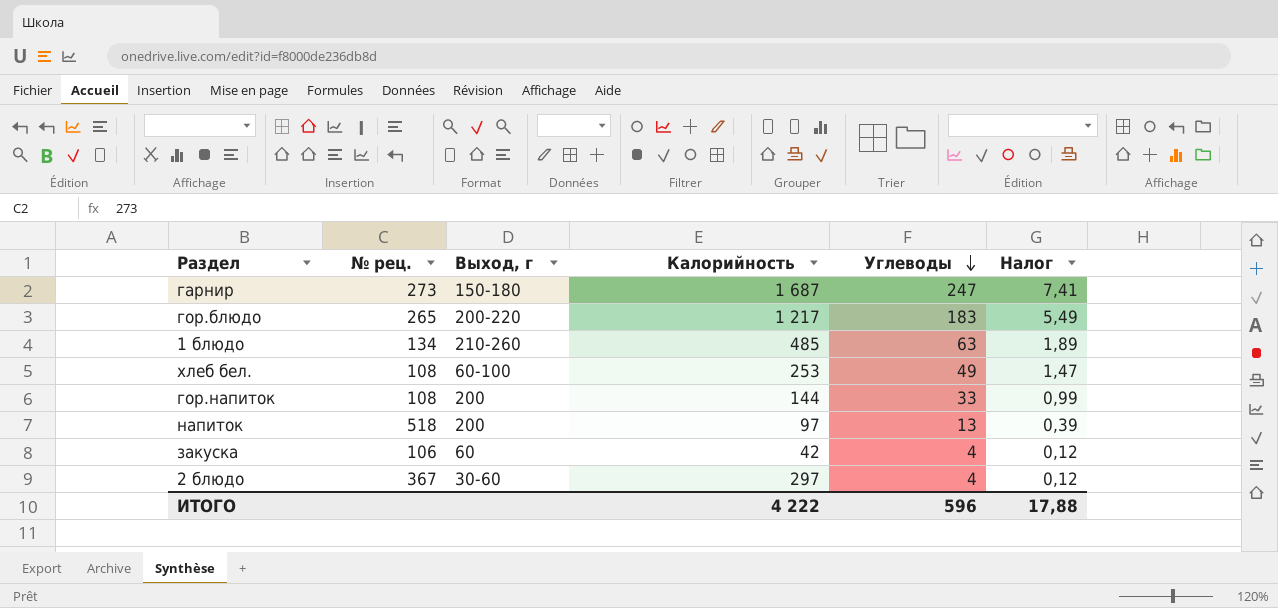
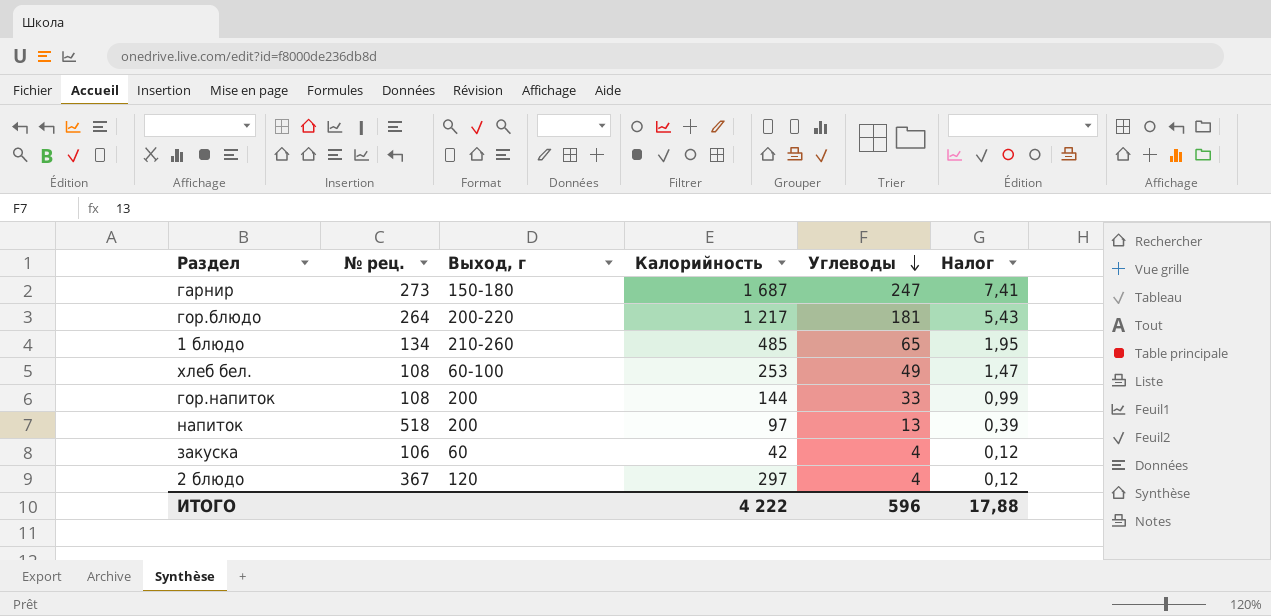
гор.блюдо | № рец.: 265 -> 264
гор.блюдо | Углеводы: 183 -> 181
гор.блюдо | Налог: 5,49 -> 5,43
1 блюдо | Углеводы: 63 -> 65
1 блюдо | Налог: 1,89 -> 1,95
2 блюдо | Выход, г: 30-60 -> 120

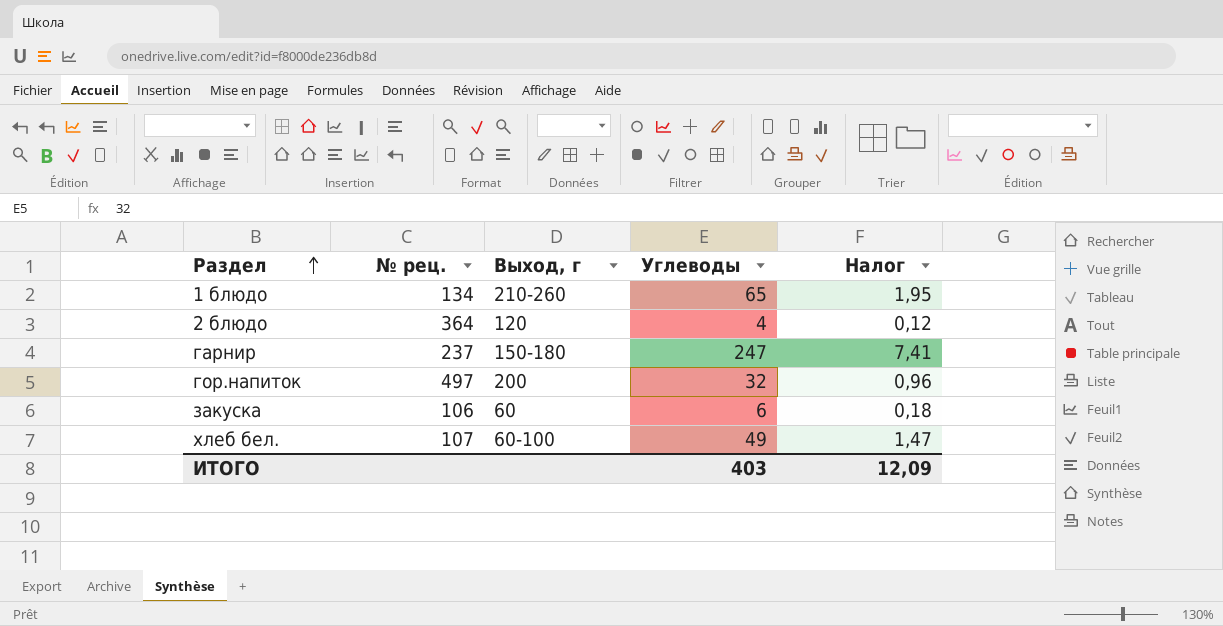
row order: Углеводы descending -> Раздел ascending
column Калорийность | position: 4 -> none
row гор.блюдо: 264 | 200-220 | 1 217 | 181 | 5,43 -> none
row напиток: 518 | 200 | 97 | 13 | 0,39 -> none
2 блюдо | № рец.: 367 -> 364
гарнир | № рец.: 273 -> 237
гор.напиток | № рец.: 108 -> 497
гор.напиток | Углеводы: 33 -> 32
гор.напиток | Налог: 0,99 -> 0,96
закуска | Углеводы: 4 -> 6
закуска | Налог: 0,12 -> 0,18
хлеб бел. | № рец.: 108 -> 107
ИТОГО | Углеводы: 596 -> 403
ИТОГО | Налог: 17,88 -> 12,09

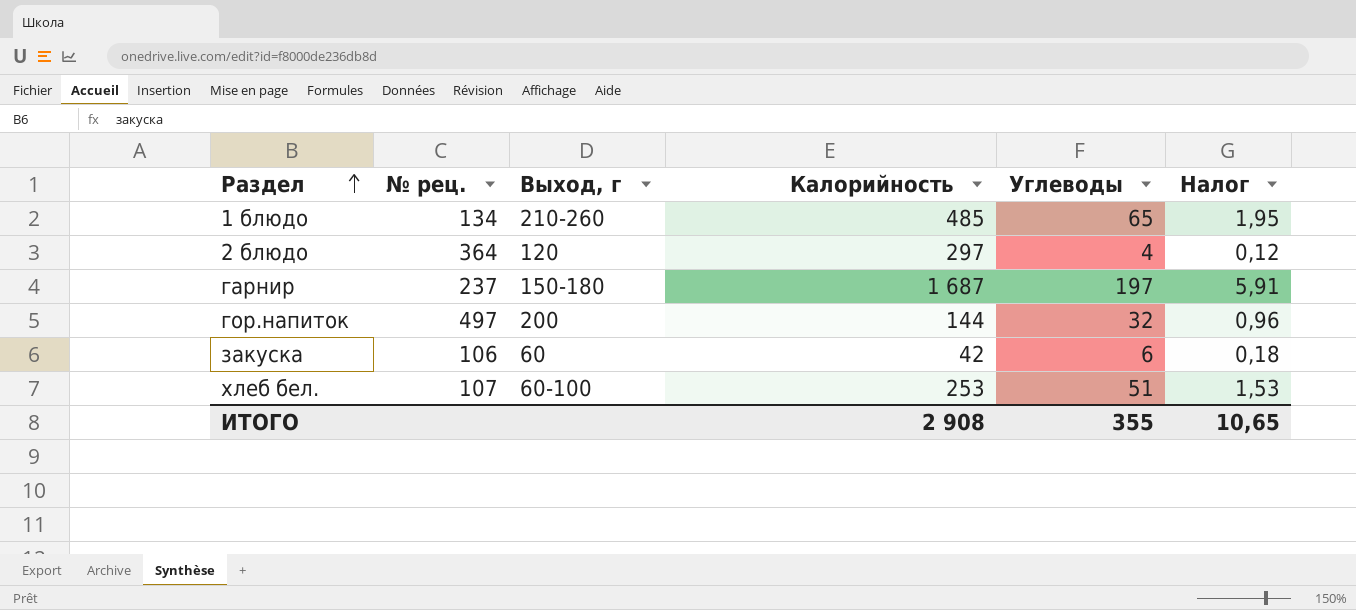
column Калорийность | position: none -> 4
гарнир | Углеводы: 247 -> 197
гарнир | Налог: 7,41 -> 5,91
хлеб бел. | Углеводы: 49 -> 51
хлеб бел. | Налог: 1,47 -> 1,53
ИТОГО | Углеводы: 403 -> 355
ИТОГО | Налог: 12,09 -> 10,65

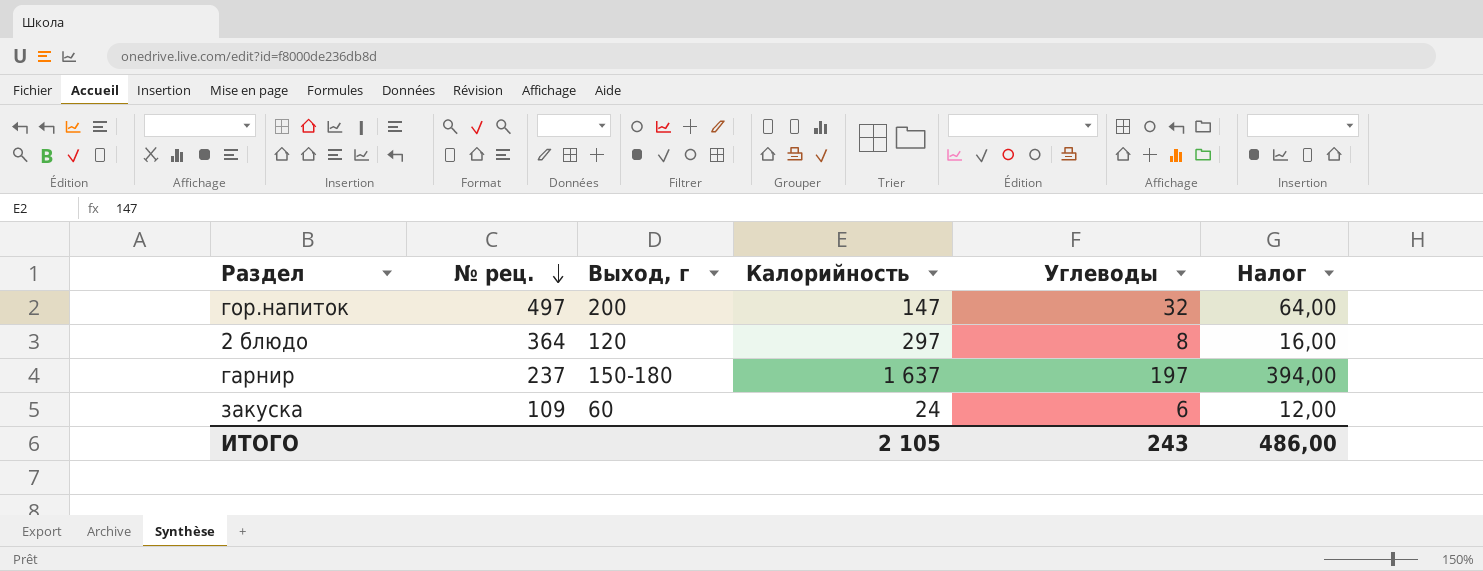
row order: Раздел ascending -> № рец. descending
column Налог | formula: [Углеводы] * 0,03 -> [Углеводы] * 2
row 1 блюдо: 134 | 210-260 | 485 | 65 | 1,95 -> none
row хлеб бел.: 107 | 60-100 | 253 | 51 | 1,53 -> none
гор.напиток | Калорийность: 144 -> 147
2 блюдо | Углеводы: 4 -> 8
гарнир | Калорийность: 1 687 -> 1 637
закуска | № рец.: 106 -> 109
закуска | Калорийность: 42 -> 24
ИТОГО | Калорийность: 2 908 -> 2 105
ИТОГО | Углеводы: 355 -> 243
ИТОГО | Налог: 10,65 -> 486,00

